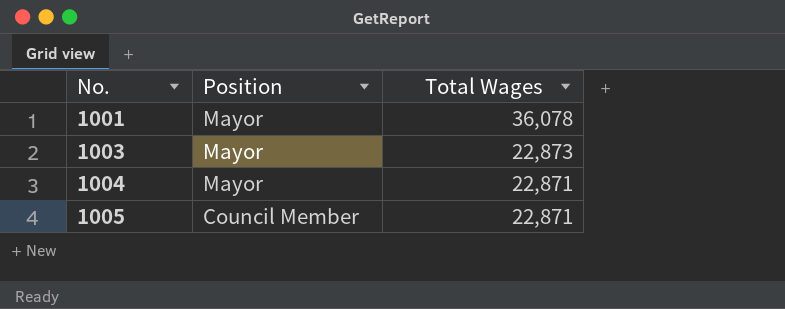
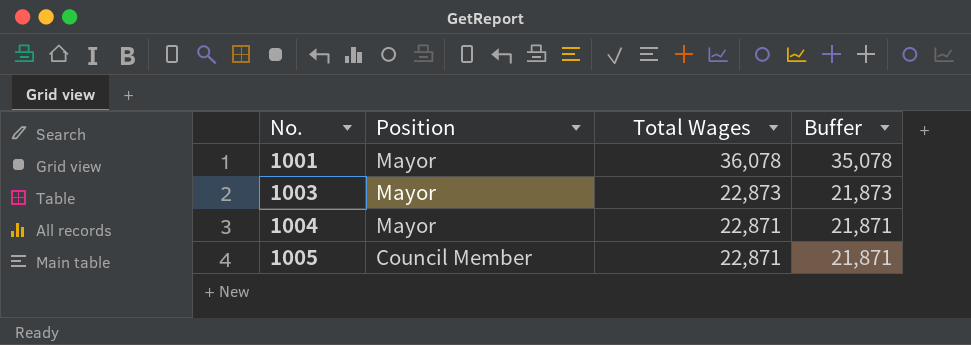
column Buffer | formula: none -> [Total Wages] - 1000

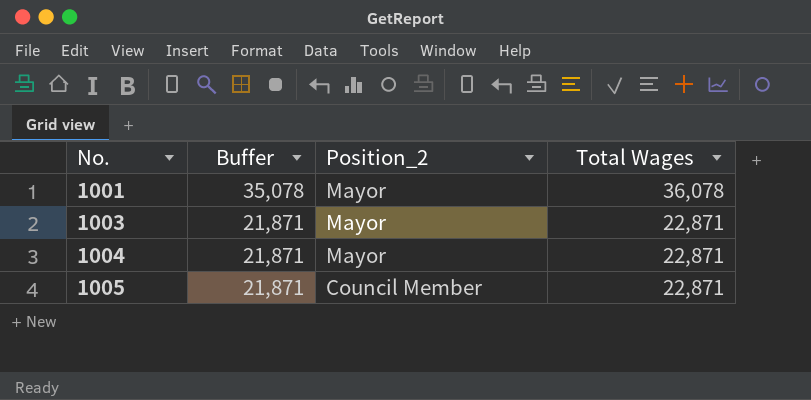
column Buffer | position: 4 -> 2
column name: Position -> Position_2
1003 | Buffer: 21,873 -> 21,871
1003 | Total Wages: 22,873 -> 22,871

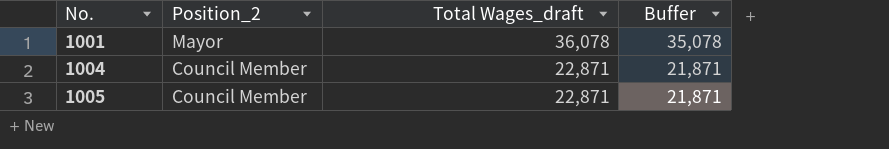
column name: Total Wages -> Total Wages_draft
column Buffer | position: 2 -> 4
row 1003: 21,871 | Mayor | 22,871 -> none
1004 | Position_2: Mayor -> Council Member

